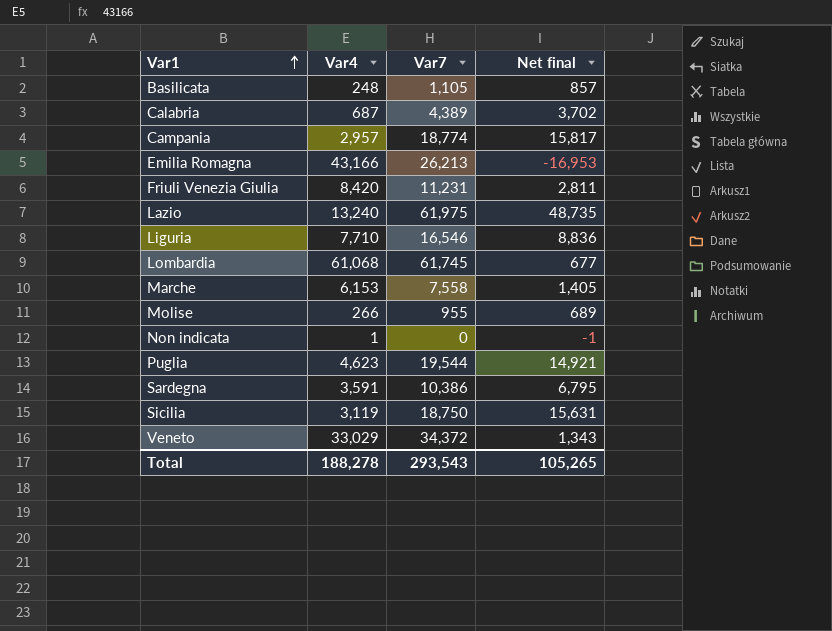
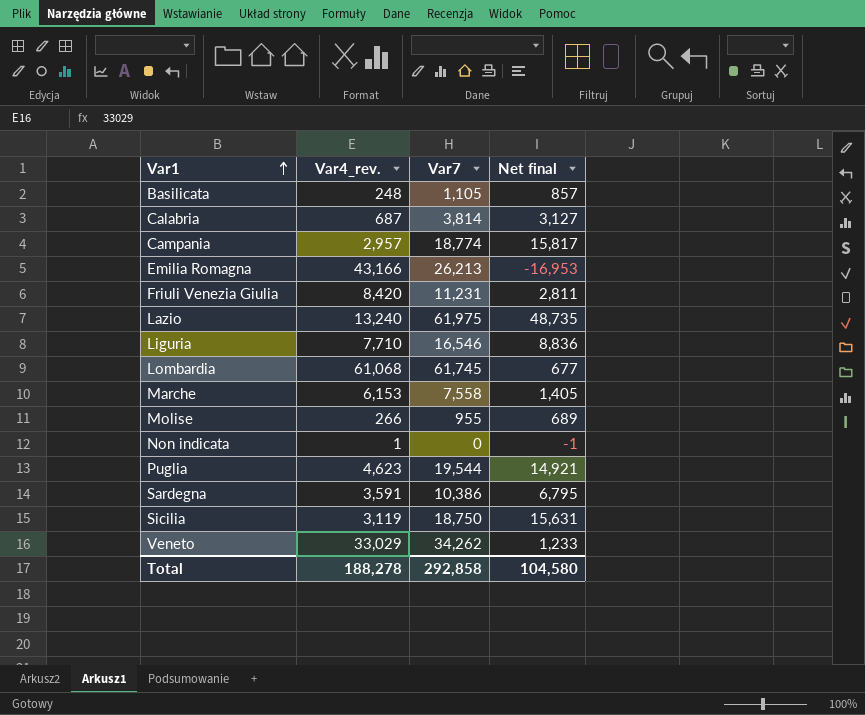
column name: Var4 -> Var4_rev.
Calabria | Var7: 4,389 -> 3,814
Calabria | Net final: 3,702 -> 3,127
Veneto | Var7: 34,372 -> 34,262
Veneto | Net final: 1,343 -> 1,233
Total | Var7: 293,543 -> 292,858
Total | Net final: 105,265 -> 104,580

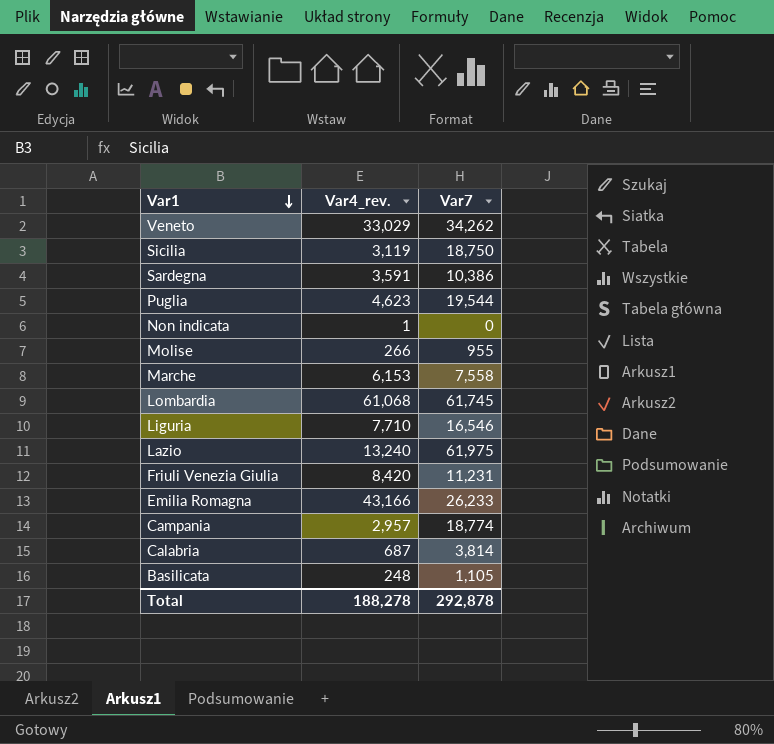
row order: Var1 ascending -> Var1 descending
column Net final | formula: [Var7] - [Var4_rev.] -> none
Emilia Romagna | Var7: 26,213 -> 26,233
Total | Var7: 292,858 -> 292,878

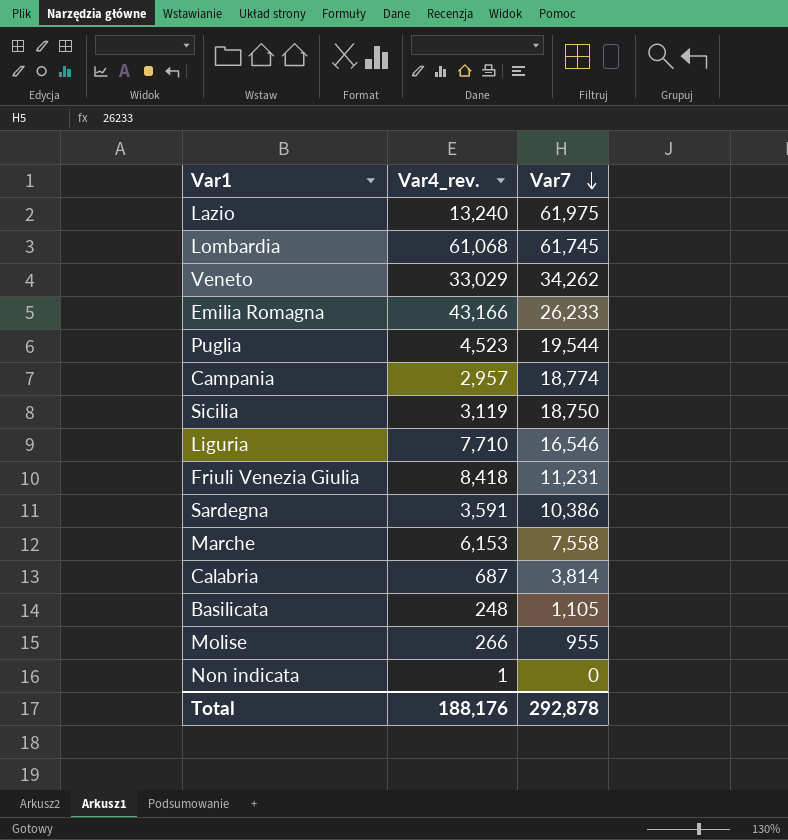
row order: Var1 descending -> Var7 descending
Puglia | Var4_rev.: 4,623 -> 4,523
Friuli Venezia Giulia | Var4_rev.: 8,420 -> 8,418
Total | Var4_rev.: 188,278 -> 188,176

